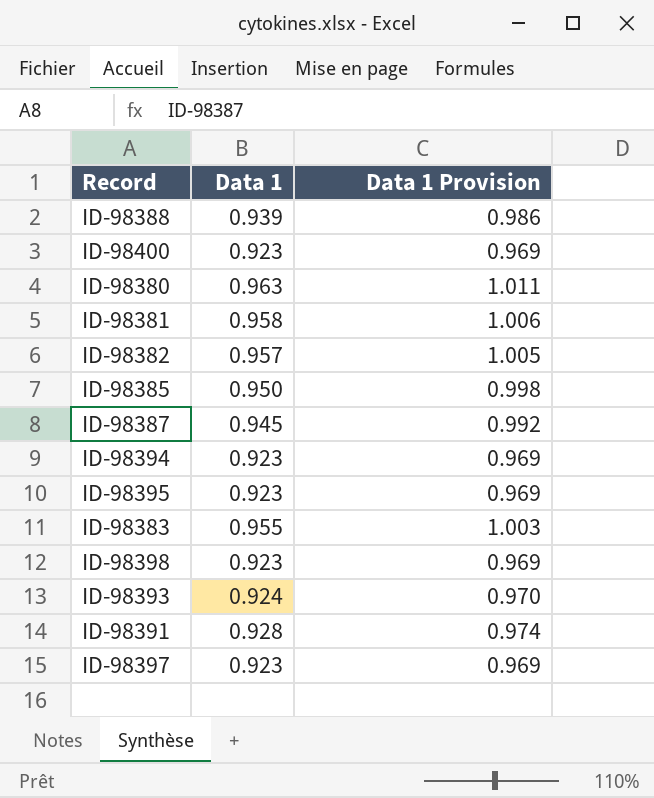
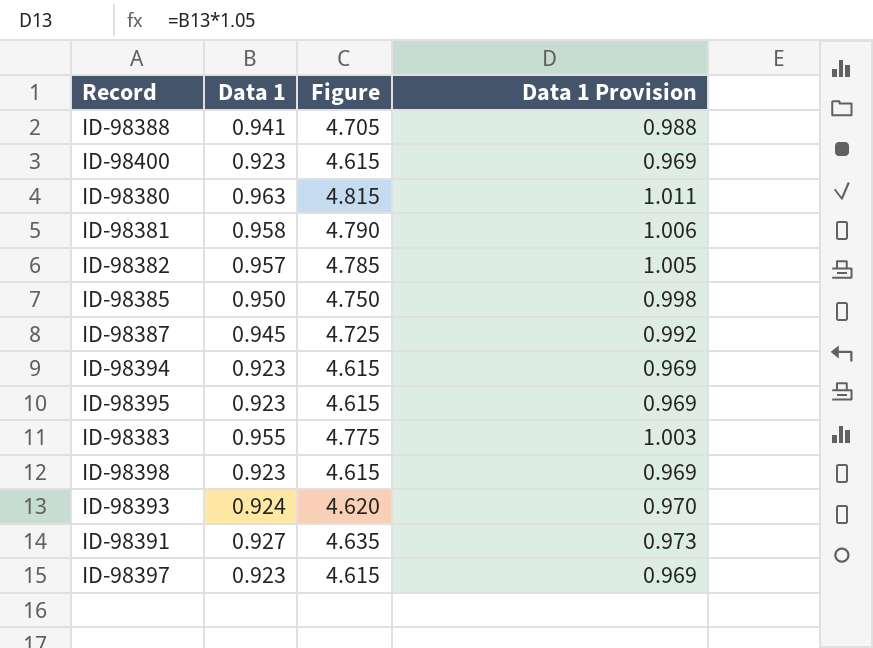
column Figure | formula: none -> [Data 1] * 5
ID-98388 | Data 1: 0.939 -> 0.941
ID-98388 | Data 1 Provision: 0.986 -> 0.988
ID-98391 | Data 1: 0.928 -> 0.927
ID-98391 | Data 1 Provision: 0.974 -> 0.973

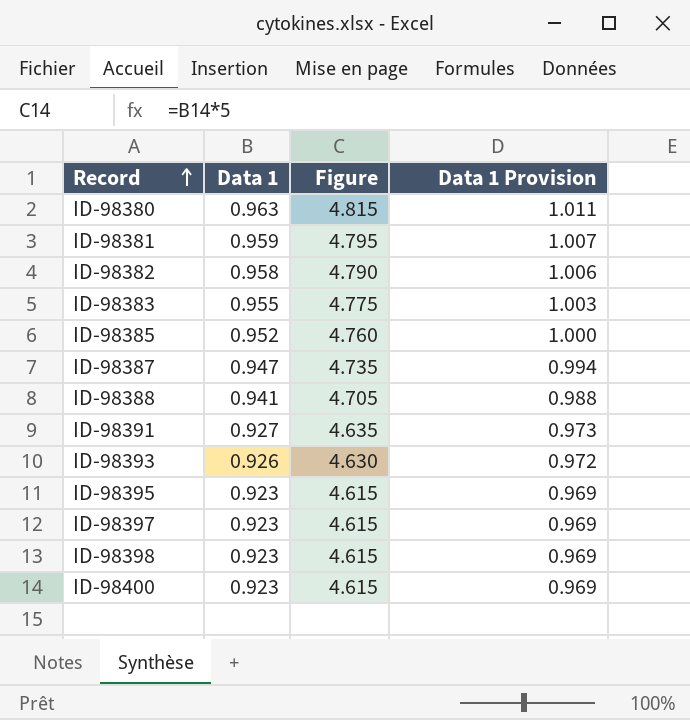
row order: none -> Record ascending
row ID-98394: 0.923 | 4.615 | 0.969 -> none
ID-98381 | Data 1: 0.958 -> 0.959
ID-98381 | Figure: 4.790 -> 4.795
ID-98381 | Data 1 Provision: 1.006 -> 1.007
ID-98382 | Data 1: 0.957 -> 0.958
ID-98382 | Figure: 4.785 -> 4.790
ID-98382 | Data 1 Provision: 1.005 -> 1.006
ID-98385 | Data 1: 0.950 -> 0.952
ID-98385 | Figure: 4.750 -> 4.760
ID-98385 | Data 1 Provision: 0.998 -> 1.000
ID-98387 | Data 1: 0.945 -> 0.947
ID-98387 | Figure: 4.725 -> 4.735
ID-98387 | Data 1 Provision: 0.992 -> 0.994
ID-98393 | Data 1: 0.924 -> 0.926
ID-98393 | Figure: 4.620 -> 4.630
ID-98393 | Data 1 Provision: 0.970 -> 0.972

